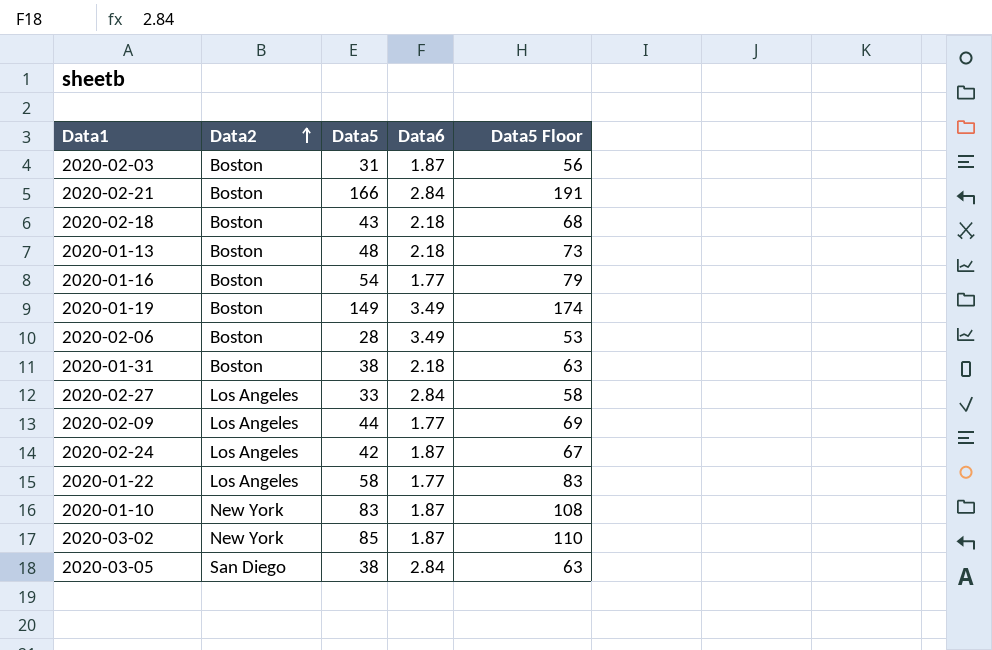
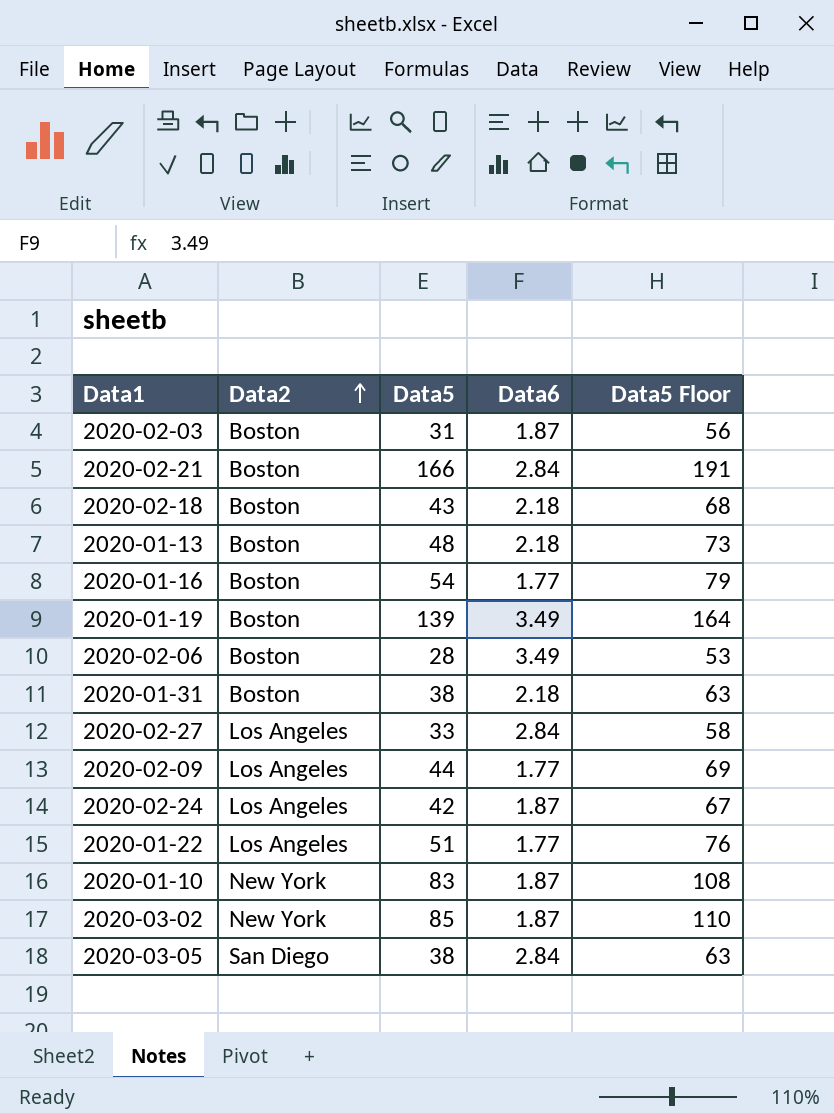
2020-01-19 | Data5: 149 -> 139
2020-01-19 | Data5 Floor: 174 -> 164
2020-01-22 | Data5: 58 -> 51
2020-01-22 | Data5 Floor: 83 -> 76

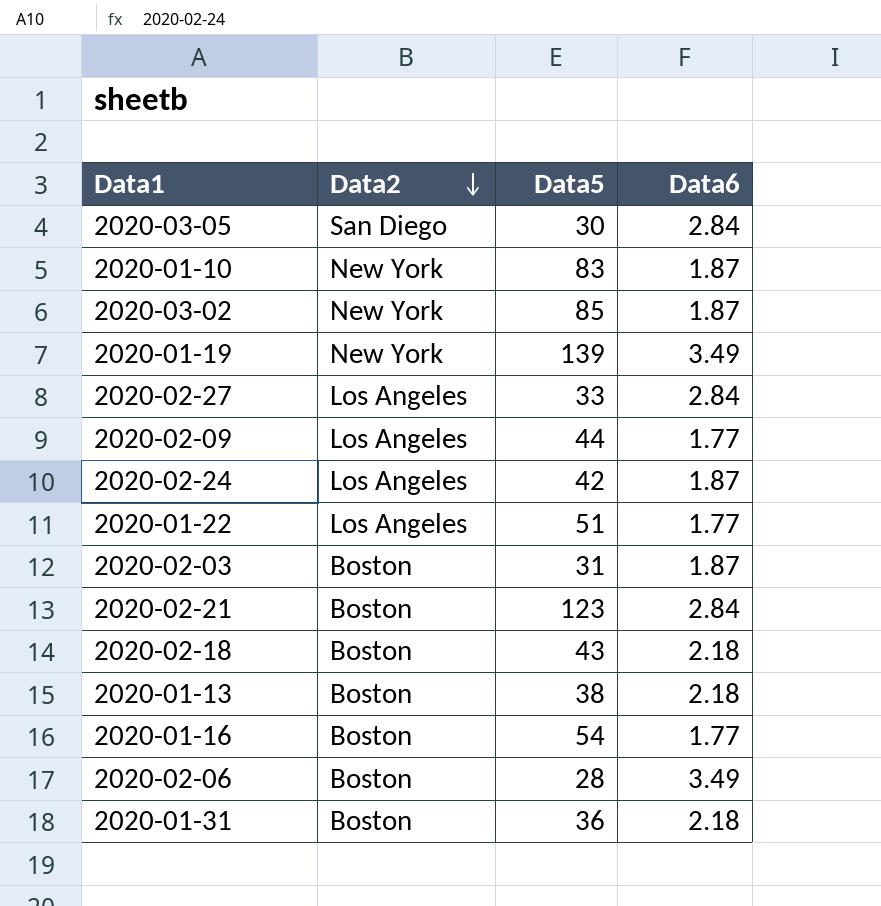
row order: Data2 ascending -> Data2 descending
column Data5 Floor | formula: [Data5] + 25 -> none
2020-03-05 | Data5: 38 -> 30
2020-01-19 | Data2: Boston -> New York
2020-02-21 | Data5: 166 -> 123
2020-01-13 | Data5: 48 -> 38
2020-01-31 | Data5: 38 -> 36

